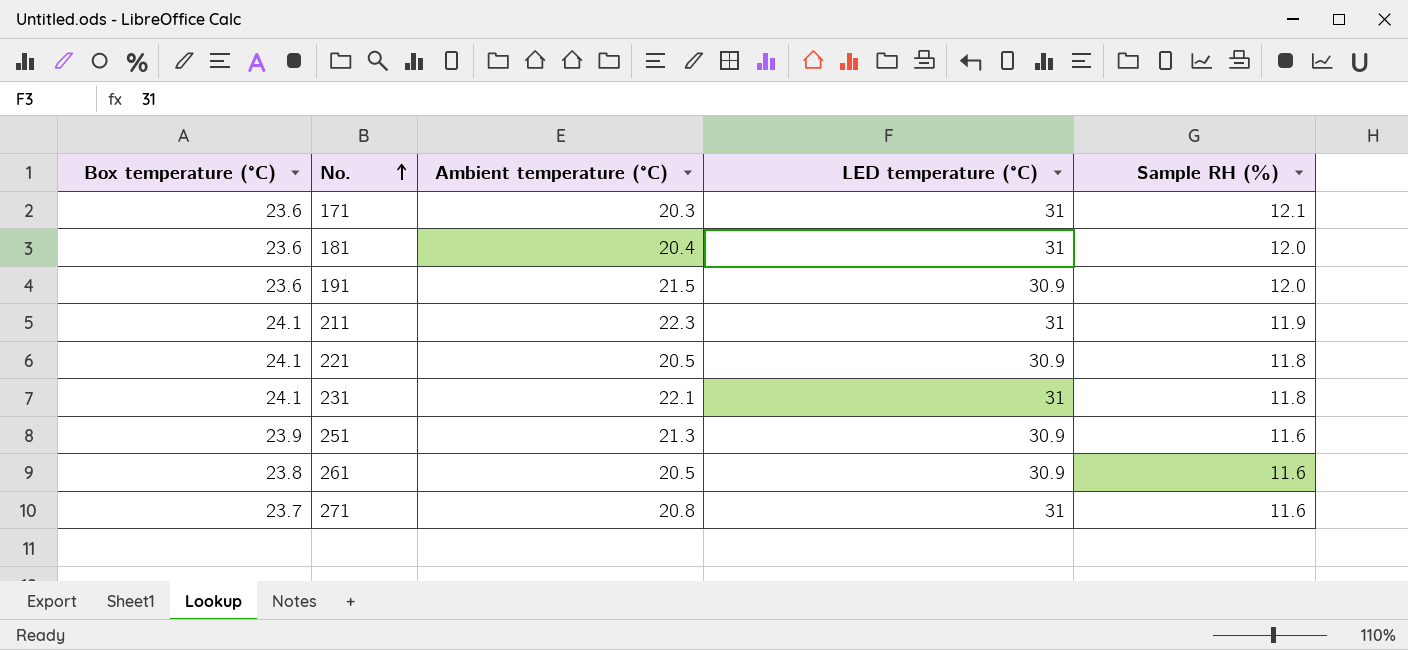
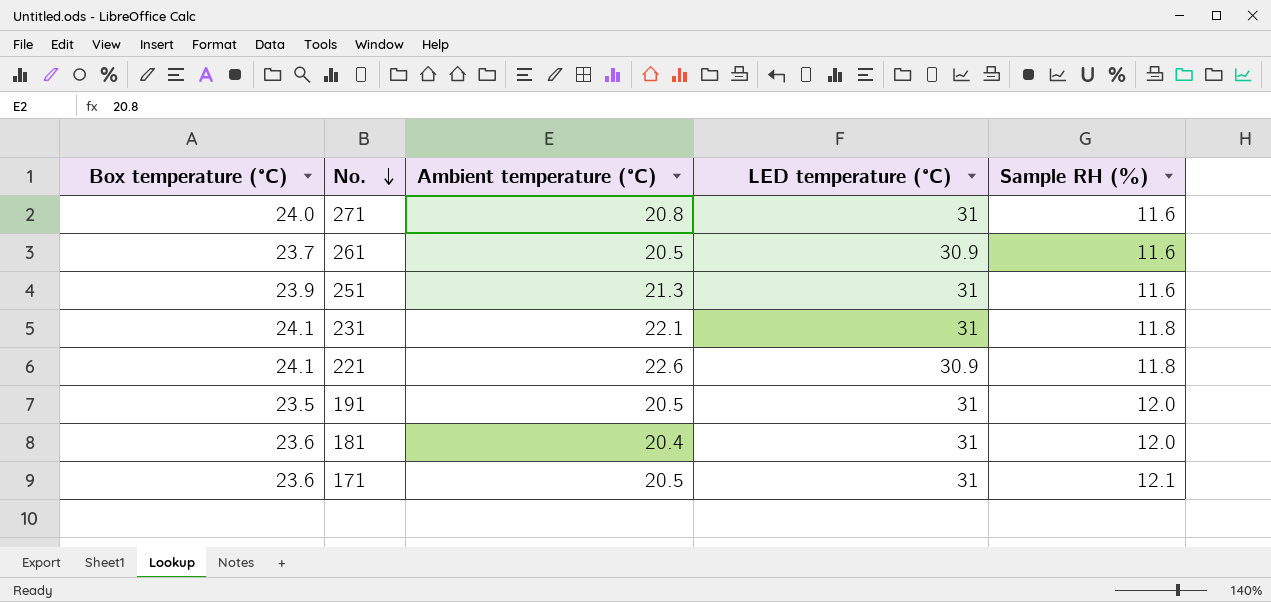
row order: No. ascending -> No. descending
row 211: 24.1 | 22.3 | 31 | 11.9 -> none
271 | Box temperature (°C): 23.7 -> 24.0
261 | Box temperature (°C): 23.8 -> 23.7
251 | LED temperature (°C): 30.9 -> 31
221 | Ambient temperature (°C): 20.5 -> 22.6
191 | Box temperature (°C): 23.6 -> 23.5
191 | Ambient temperature (°C): 21.5 -> 20.5
191 | LED temperature (°C): 30.9 -> 31
171 | Ambient temperature (°C): 20.3 -> 20.5

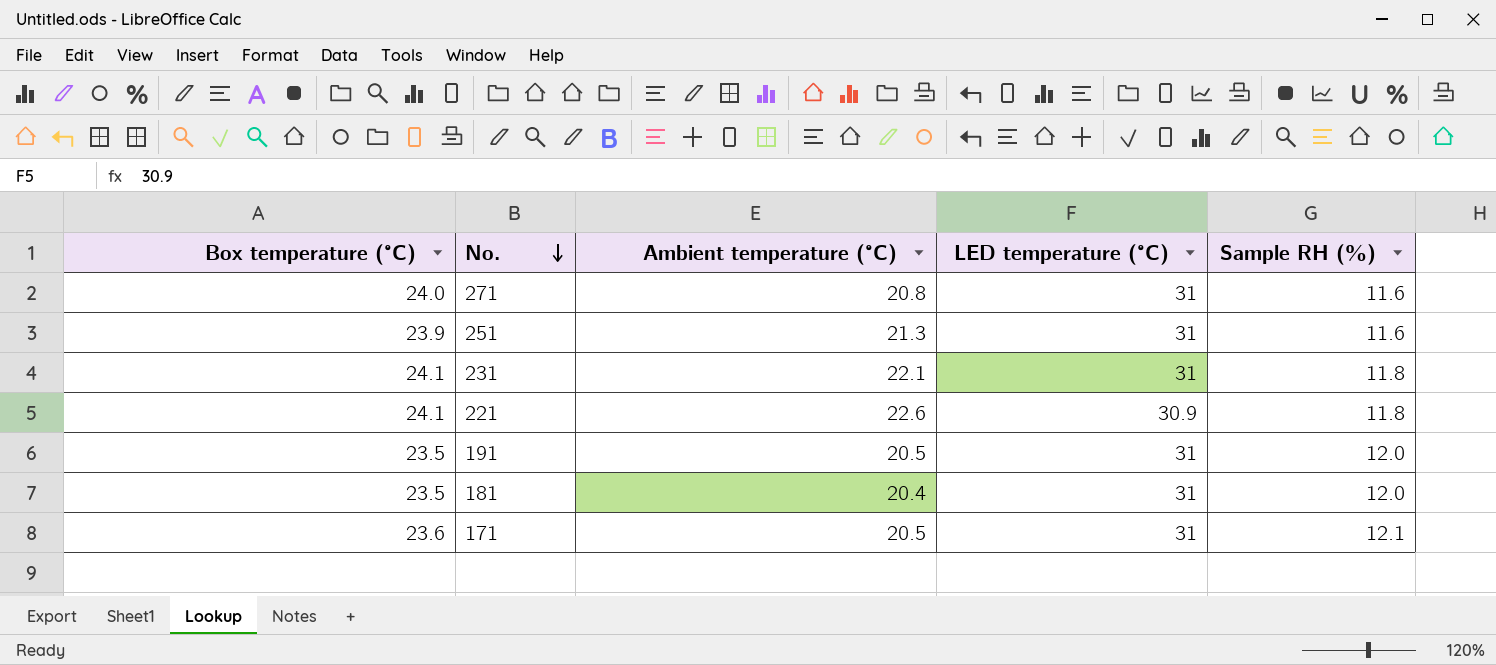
row 261: 23.7 | 20.5 | 30.9 | 11.6 -> none
181 | Box temperature (°C): 23.6 -> 23.5

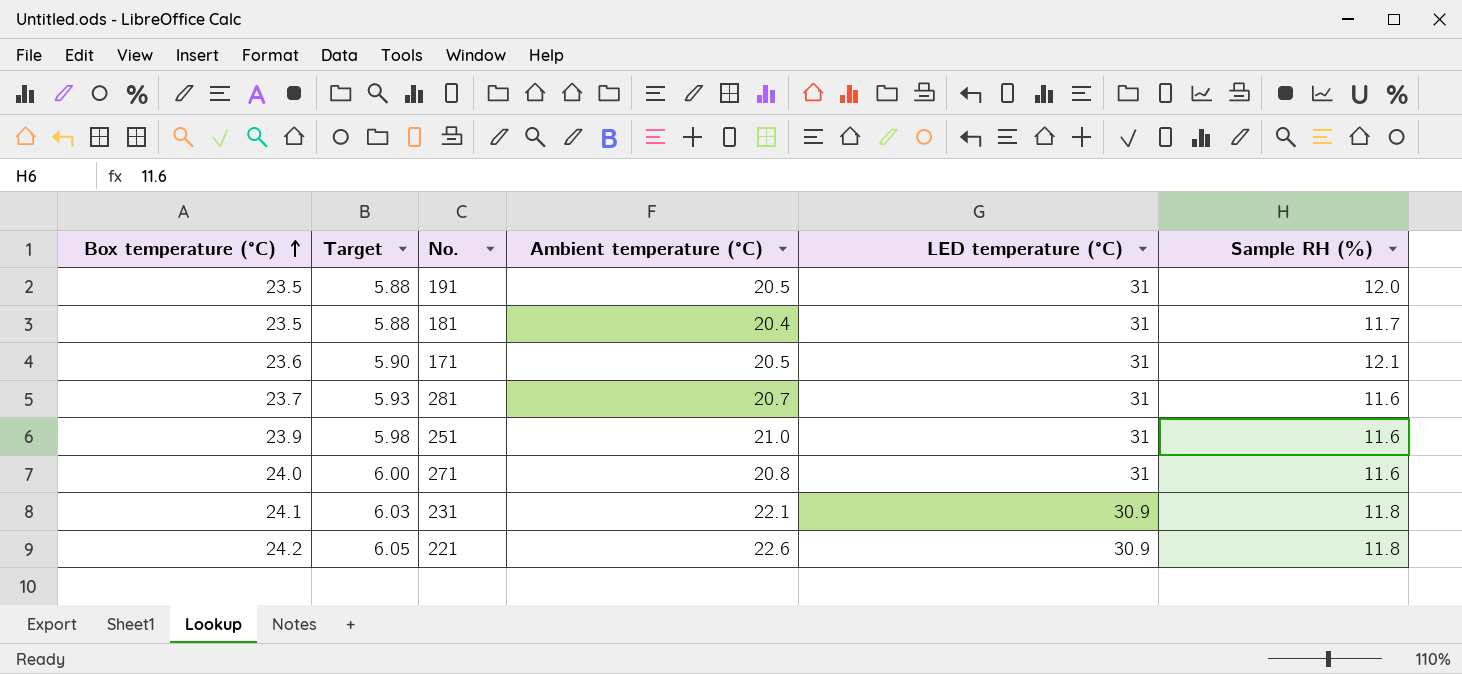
row order: No. descending -> Box temperature (°C) ascending
column Target | formula: none -> [Box temperature (°C)] * 0.25
181 | Sample RH (%): 12.0 -> 11.7
row 281: none -> 23.7 | 5.93 | 20.7 | 31 | 11.6
251 | Ambient temperature (°C): 21.3 -> 21.0
231 | LED temperature (°C): 31 -> 30.9
221 | Box temperature (°C): 24.1 -> 24.2

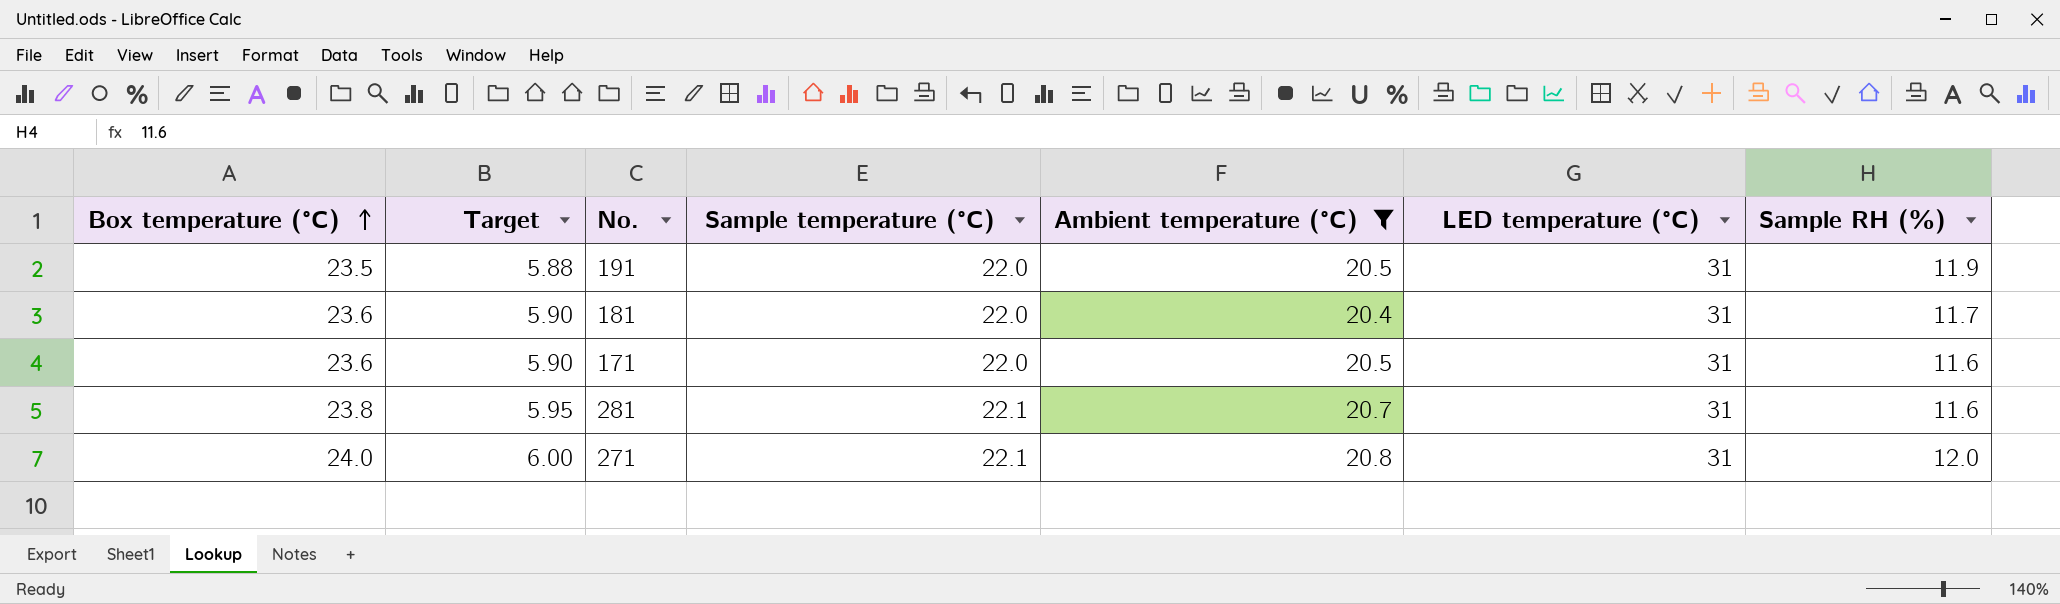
filter: none -> Ambient temperature (°C) <= 20.8
column Sample temperature (°C) | position: none -> 4
191 | Sample RH (%): 12.0 -> 11.9
181 | Box temperature (°C): 23.5 -> 23.6
181 | Target: 5.88 -> 5.90
171 | Sample RH (%): 12.1 -> 11.6
281 | Box temperature (°C): 23.7 -> 23.8
281 | Target: 5.93 -> 5.95
271 | Sample RH (%): 11.6 -> 12.0

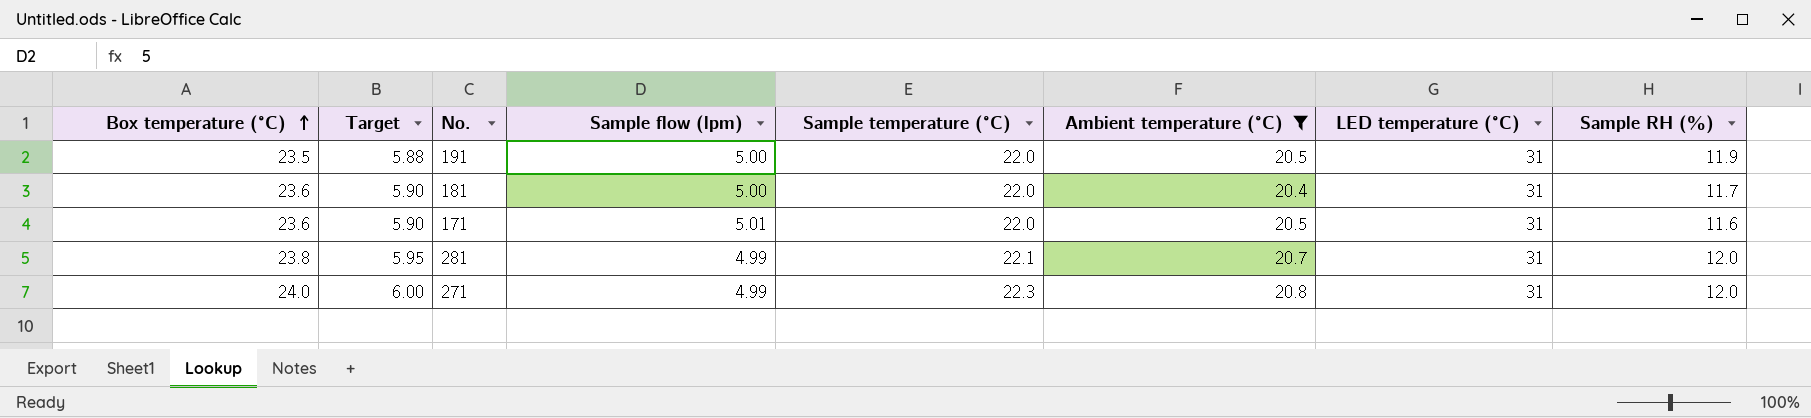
column Sample flow (lpm) | position: none -> 4
281 | Sample RH (%): 11.6 -> 12.0
271 | Sample temperature (°C): 22.1 -> 22.3

